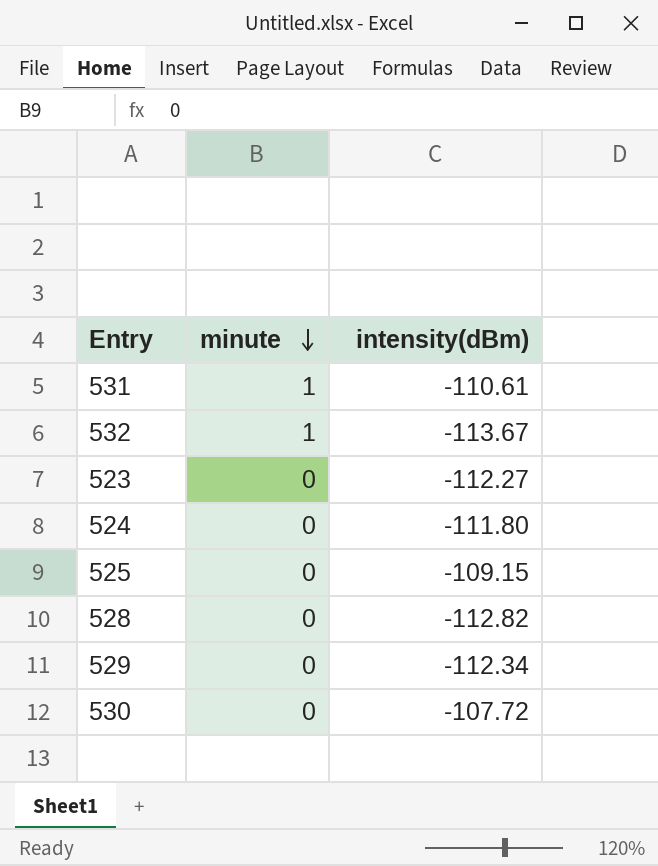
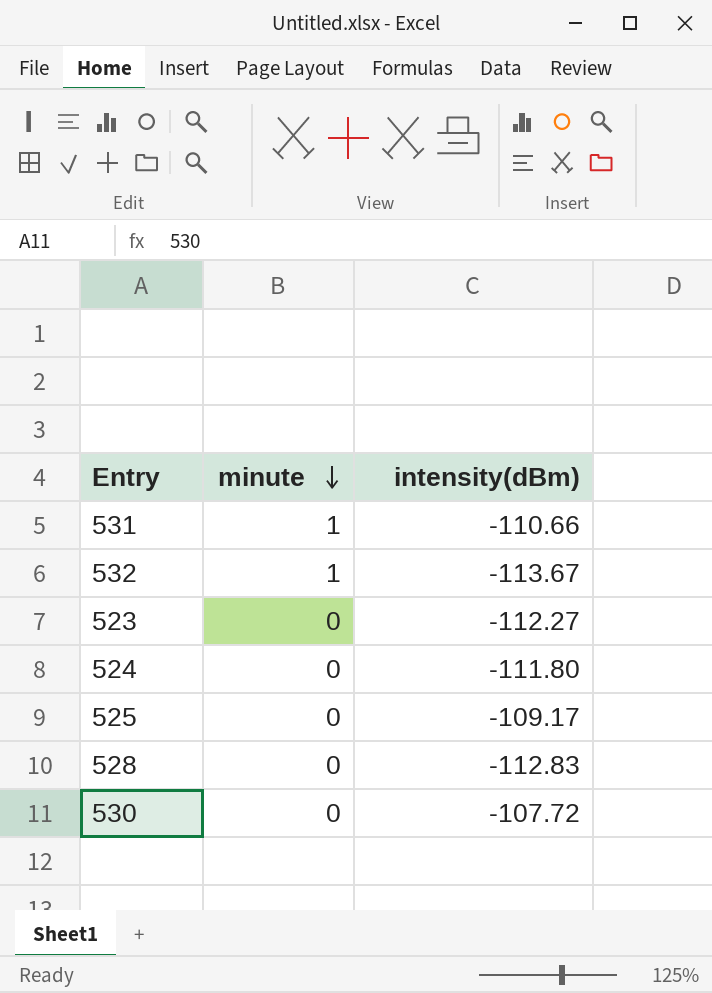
row 529: 0 | -112.34 -> none
531 | intensity(dBm): -110.61 -> -110.66
525 | intensity(dBm): -109.15 -> -109.17
528 | intensity(dBm): -112.82 -> -112.83

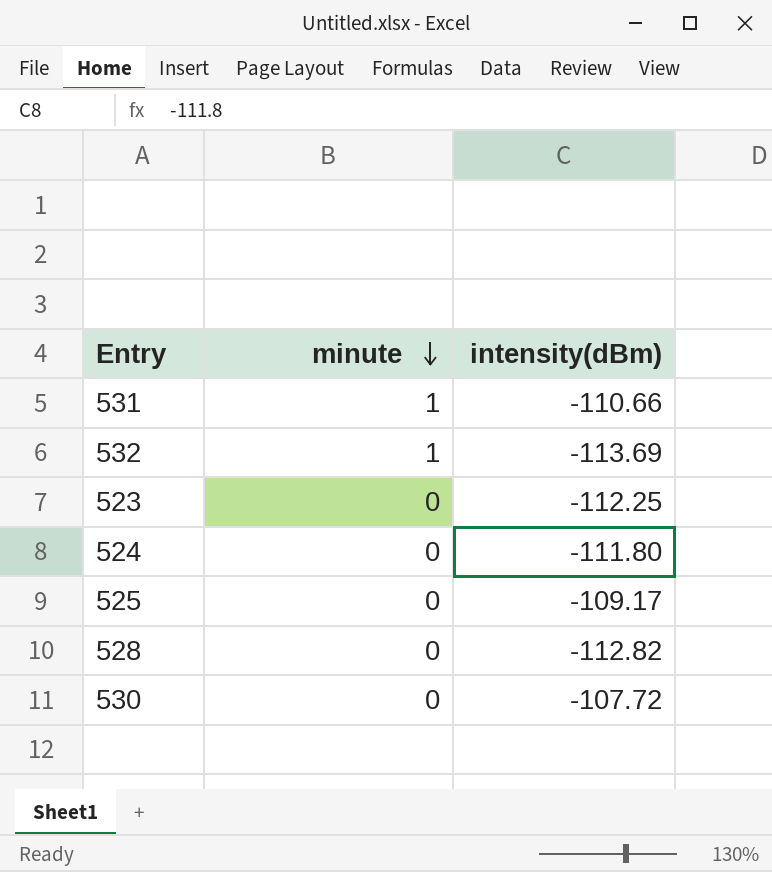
532 | intensity(dBm): -113.67 -> -113.69
523 | intensity(dBm): -112.27 -> -112.25
528 | intensity(dBm): -112.83 -> -112.82

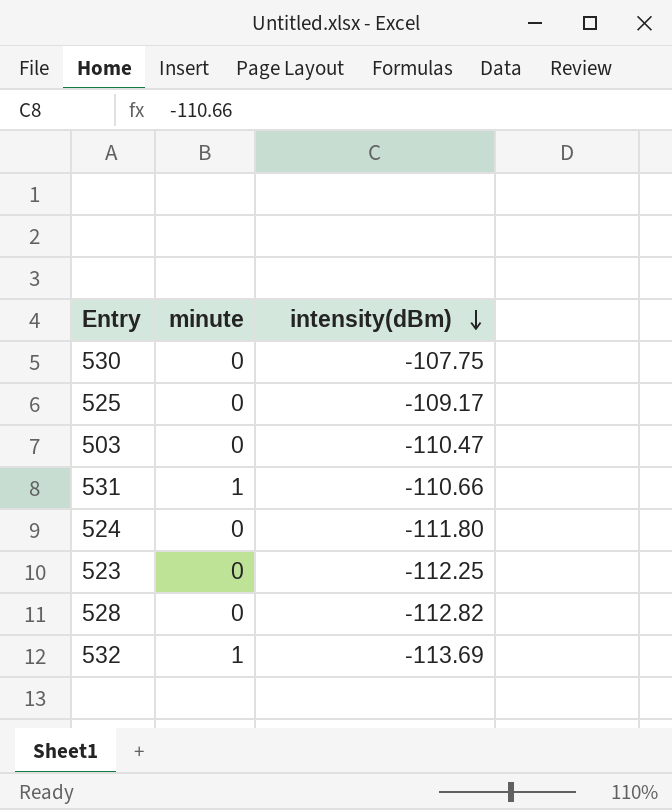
row order: minute descending -> intensity(dBm) descending
530 | intensity(dBm): -107.72 -> -107.75
row 503: none -> 0 | -110.47

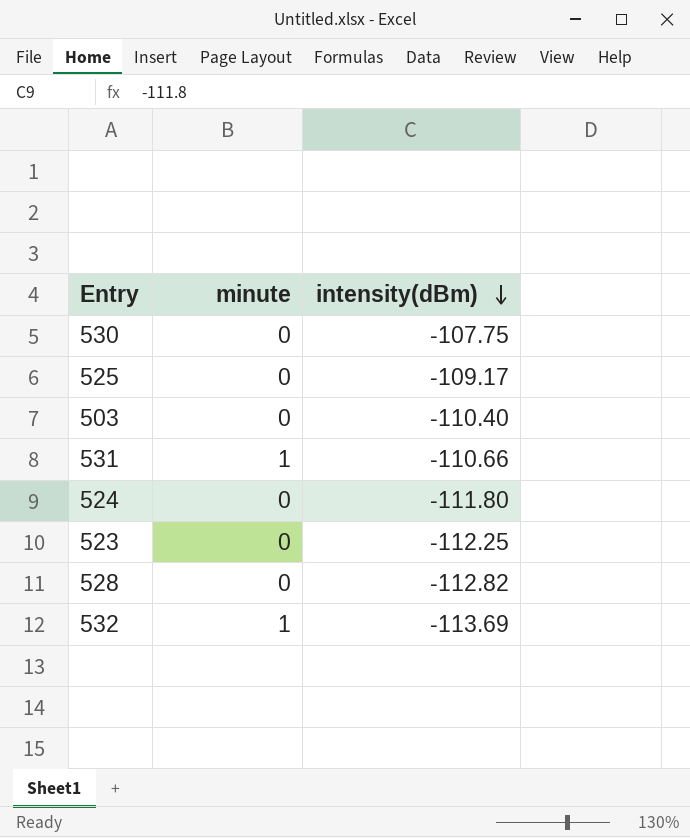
503 | intensity(dBm): -110.47 -> -110.40

